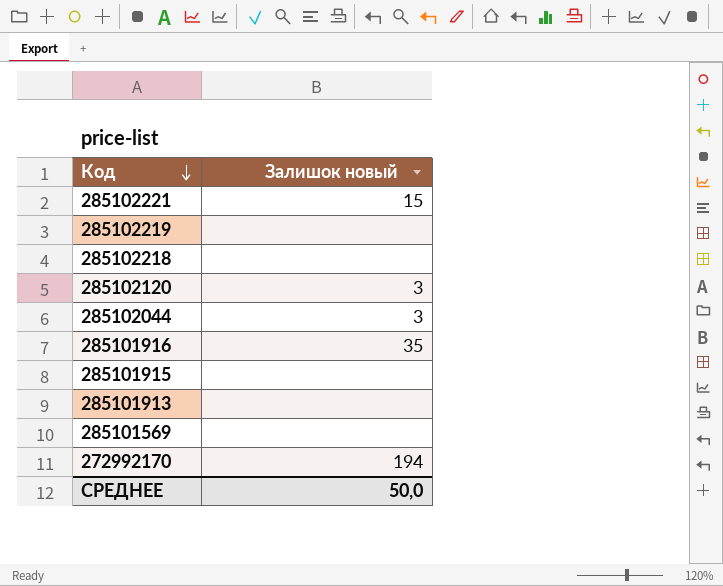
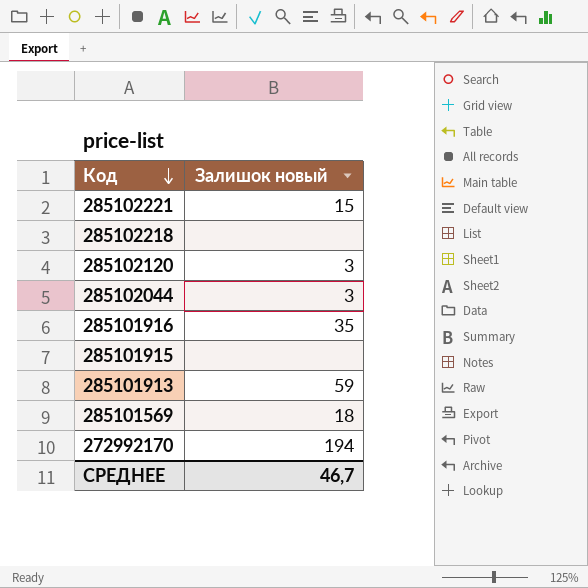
row 285102219: none -> none
285101913 | Залишок новый: none -> 59
285101569 | Залишок новый: none -> 18
СРЕДНЕЕ | Залишок новый: 50,0 -> 46,7

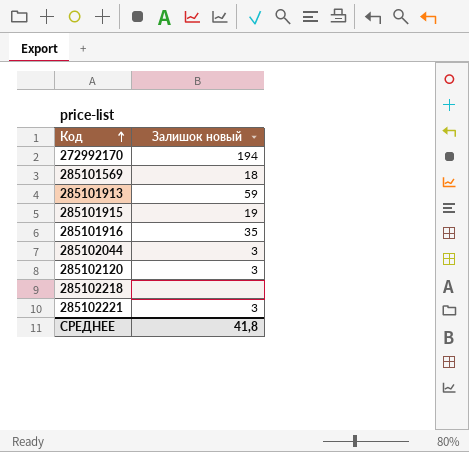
row order: Код descending -> Код ascending
285101915 | Залишок новый: none -> 19
285102221 | Залишок новый: 15 -> 3
СРЕДНЕЕ | Залишок новый: 46,7 -> 41,8

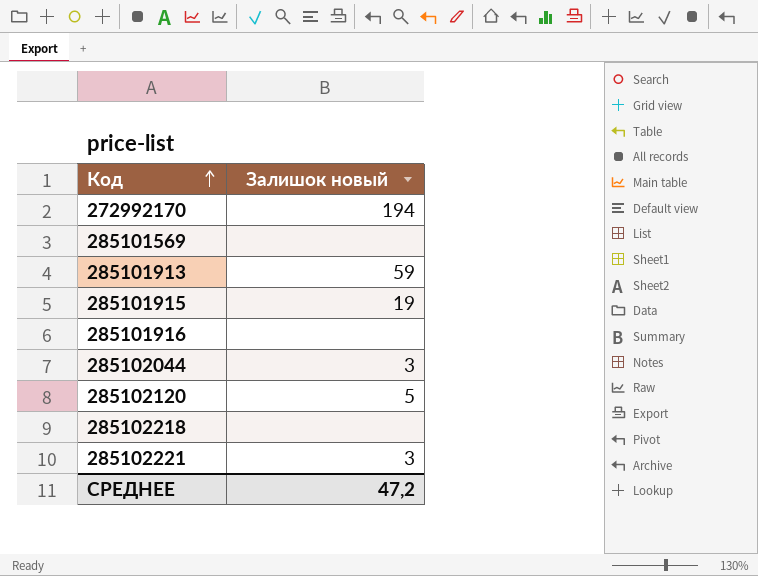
285101569 | Залишок новый: 18 -> none
285101916 | Залишок новый: 35 -> none
285102120 | Залишок новый: 3 -> 5
СРЕДНЕЕ | Залишок новый: 41,8 -> 47,2

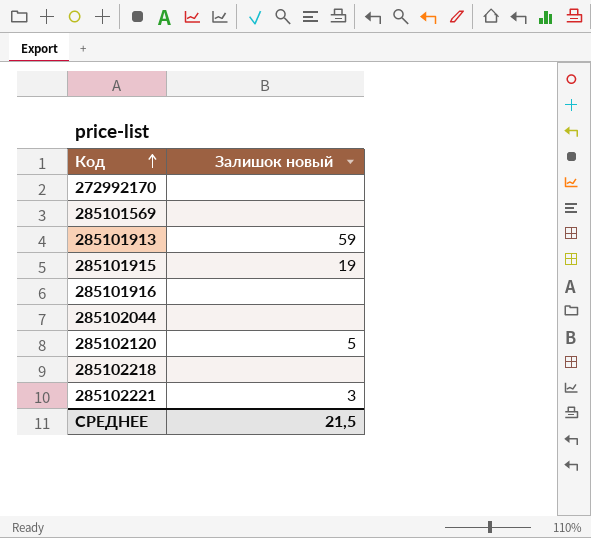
272992170 | Залишок новый: 194 -> none
285102044 | Залишок новый: 3 -> none
СРЕДНЕЕ | Залишок новый: 47,2 -> 21,5

